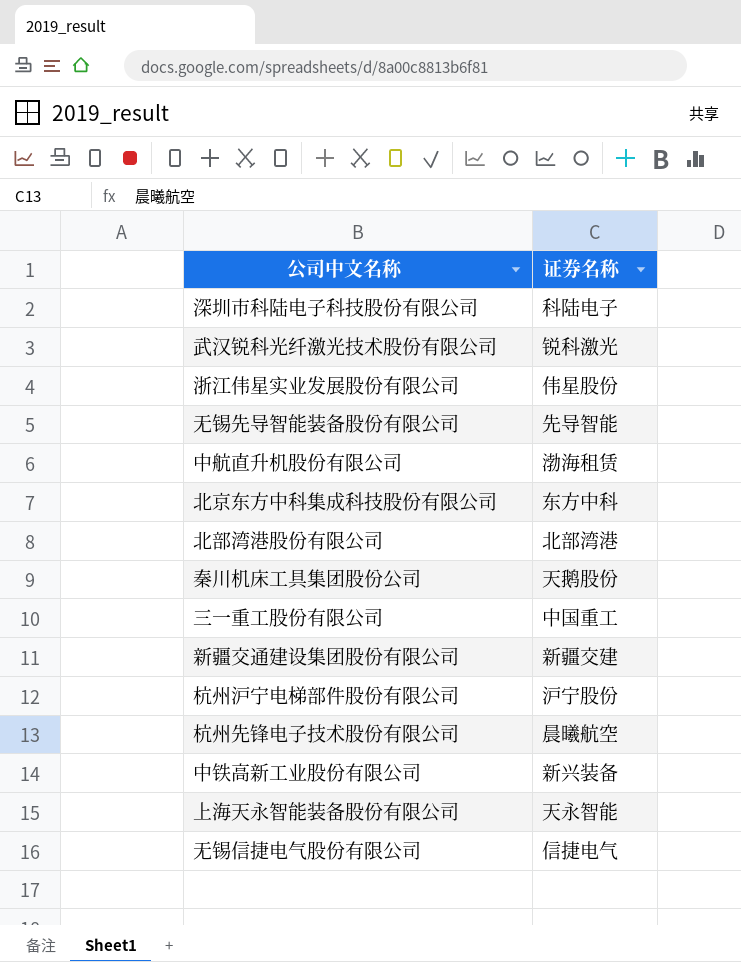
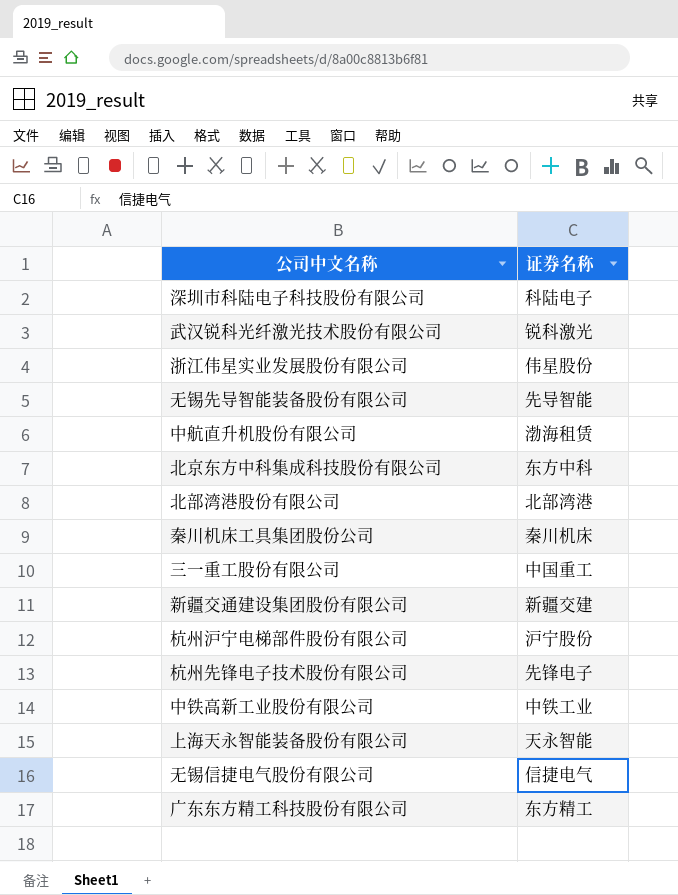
秦川机床工具集团股份公司 | 证券名称: 天鹅股份 -> 秦川机床
杭州先锋电子技术股份有限公司 | 证券名称: 晨曦航空 -> 先锋电子
中铁高新工业股份有限公司 | 证券名称: 新兴装备 -> 中铁工业
row 广东东方精工科技股份有限公司: none -> 东方精工

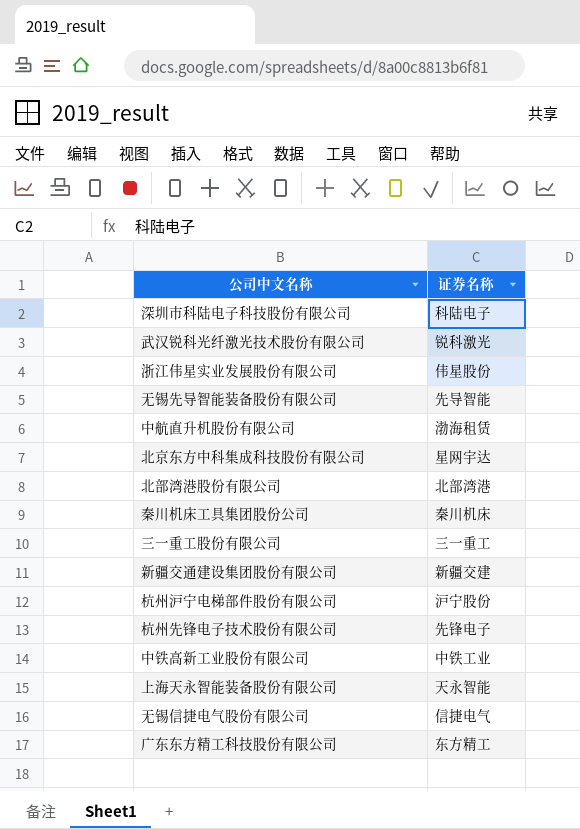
北京东方中科集成科技股份有限公司 | 证券名称: 东方中科 -> 星网宇达
三一重工股份有限公司 | 证券名称: 中国重工 -> 三一重工

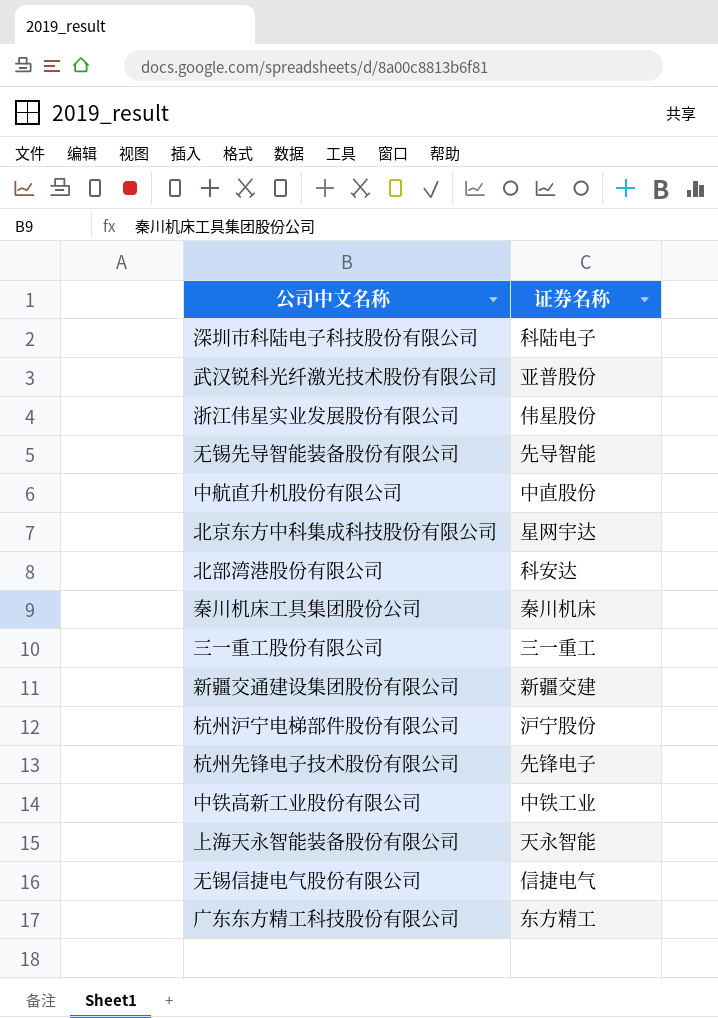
武汉锐科光纤激光技术股份有限公司 | 证券名称: 锐科激光 -> 亚普股份
中航直升机股份有限公司 | 证券名称: 渤海租赁 -> 中直股份
北部湾港股份有限公司 | 证券名称: 北部湾港 -> 科安达

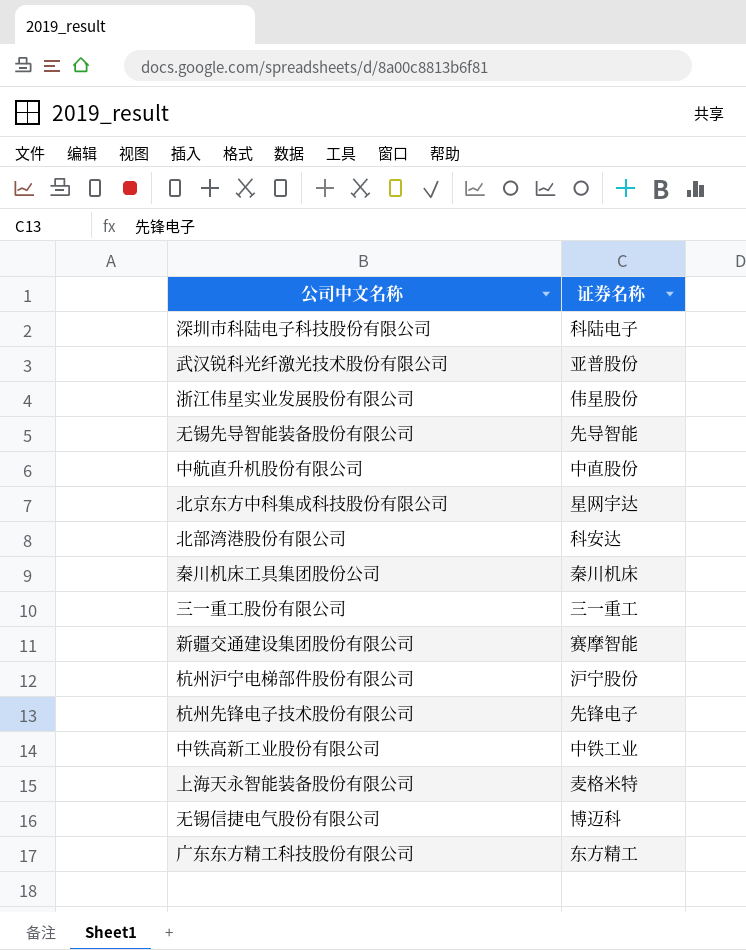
新疆交通建设集团股份有限公司 | 证券名称: 新疆交建 -> 赛摩智能
上海天永智能装备股份有限公司 | 证券名称: 天永智能 -> 麦格米特
无锡信捷电气股份有限公司 | 证券名称: 信捷电气 -> 博迈科

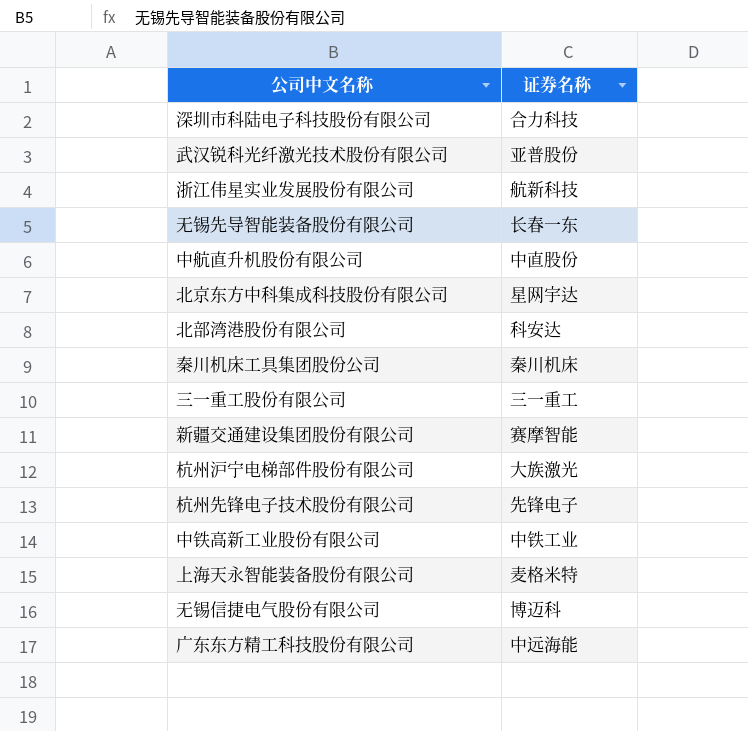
深圳市科陆电子科技股份有限公司 | 证券名称: 科陆电子 -> 合力科技
浙江伟星实业发展股份有限公司 | 证券名称: 伟星股份 -> 航新科技
无锡先导智能装备股份有限公司 | 证券名称: 先导智能 -> 长春一东
杭州沪宁电梯部件股份有限公司 | 证券名称: 沪宁股份 -> 大族激光
广东东方精工科技股份有限公司 | 证券名称: 东方精工 -> 中远海能

